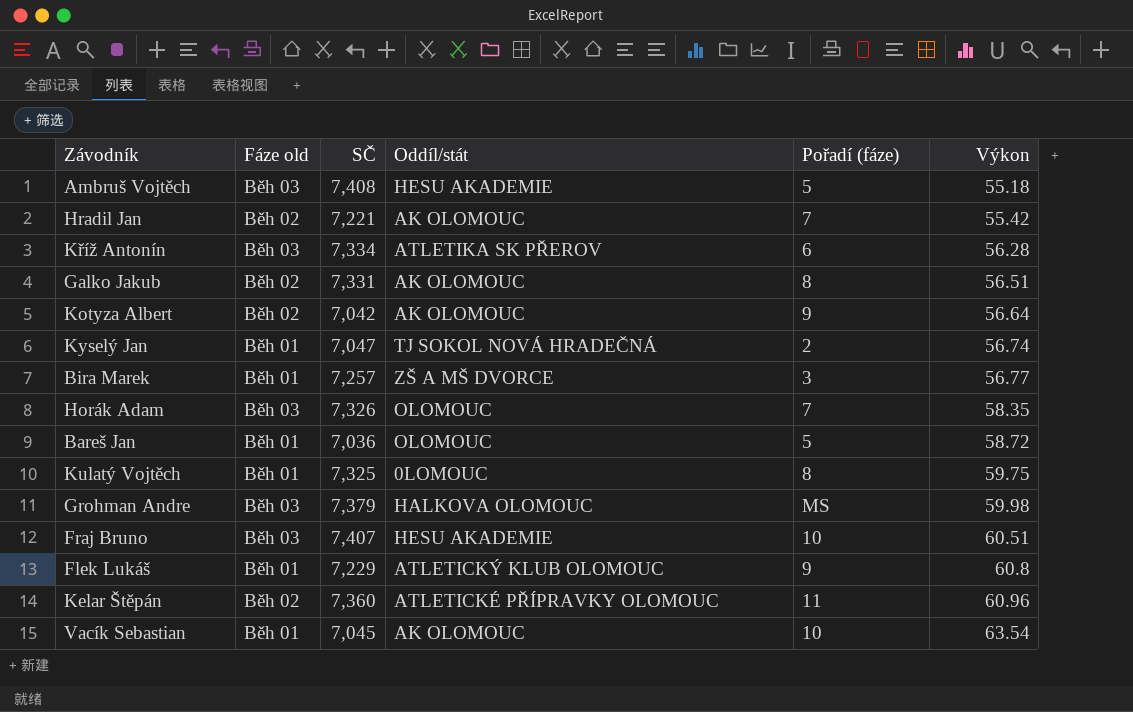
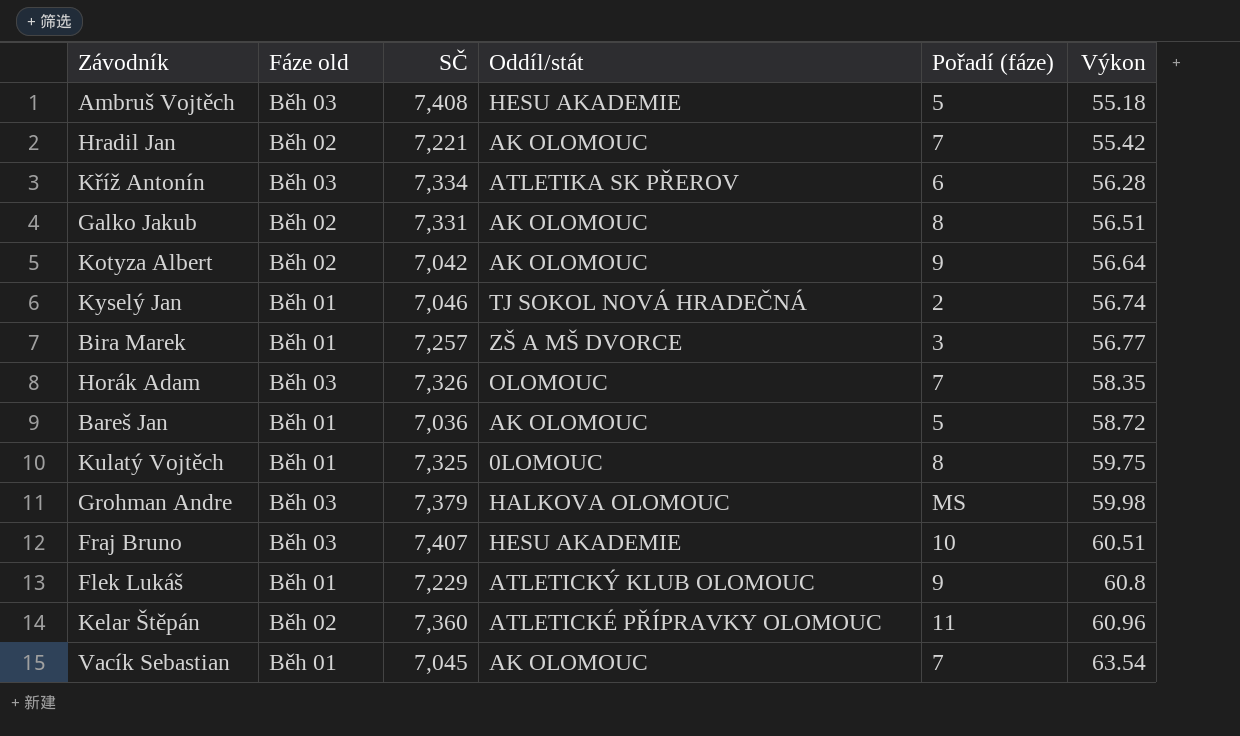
Kyselý Jan | SČ: 7,047 -> 7,046
Bareš Jan | Oddíl/stát: OLOMOUC -> AK OLOMOUC
Vacík Sebastian | Pořadí (fáze): 10 -> 7

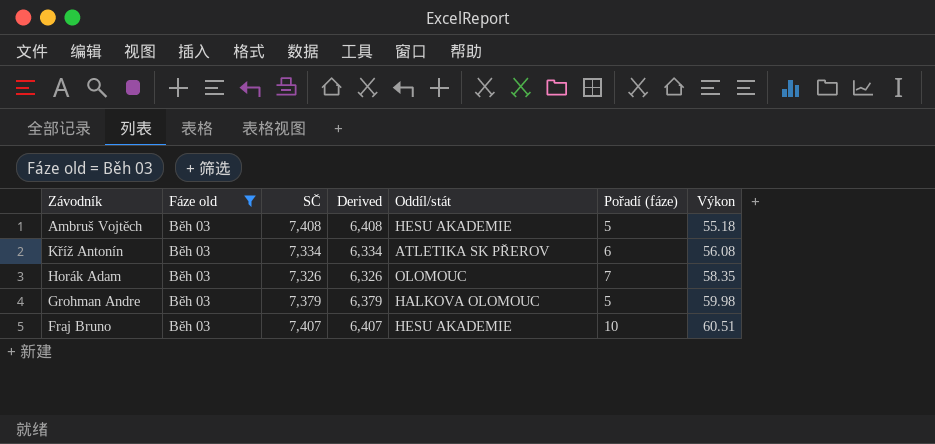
filter: none -> Fáze old = Běh 03
column Derived | formula: none -> [SČ] - 1000
Kříž Antonín | Výkon: 56.28 -> 56.08
Grohman Andre | Pořadí (fáze): MS -> 5

